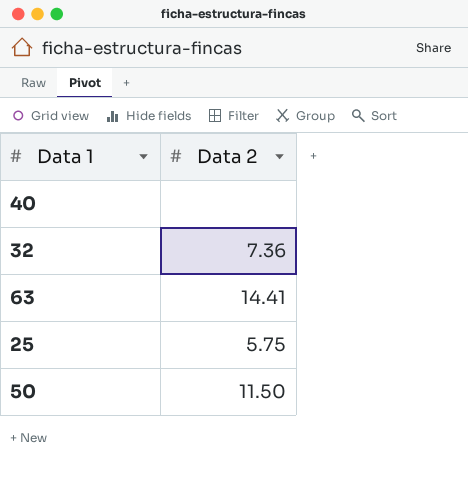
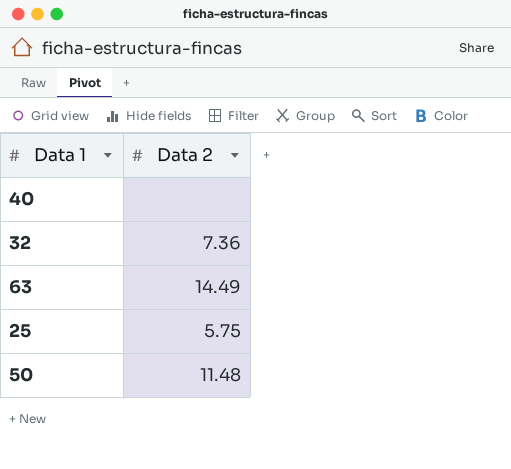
63 | Data 2: 14.41 -> 14.49
50 | Data 2: 11.50 -> 11.48

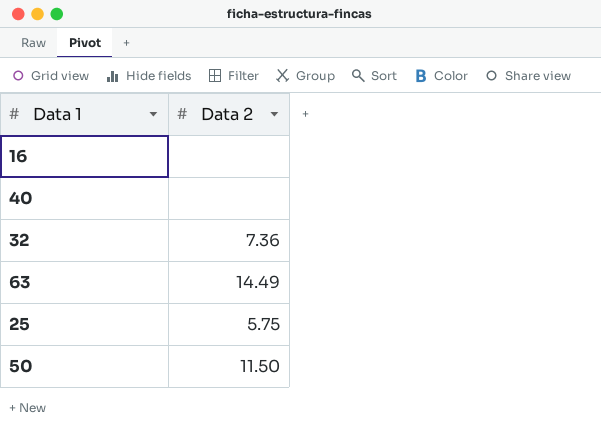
row 16: none -> none
50 | Data 2: 11.48 -> 11.50

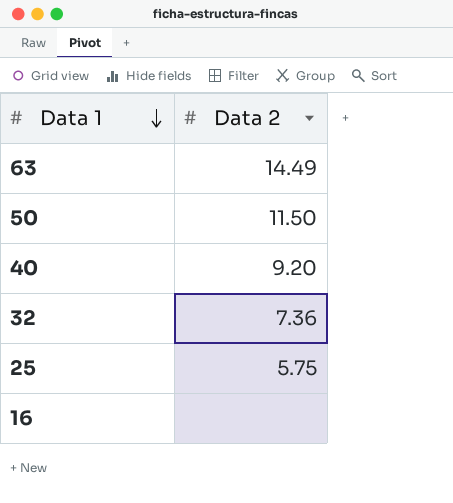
row order: none -> Data 1 descending
40 | Data 2: none -> 9.20

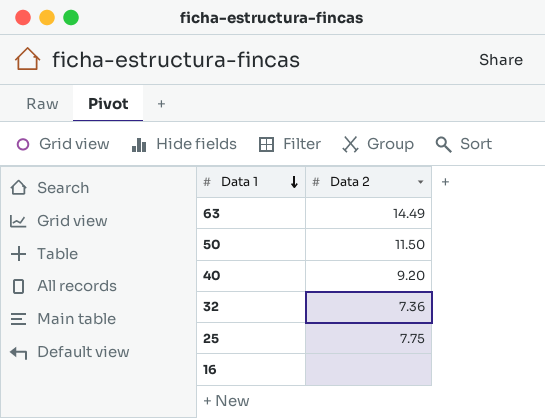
25 | Data 2: 5.75 -> 7.75

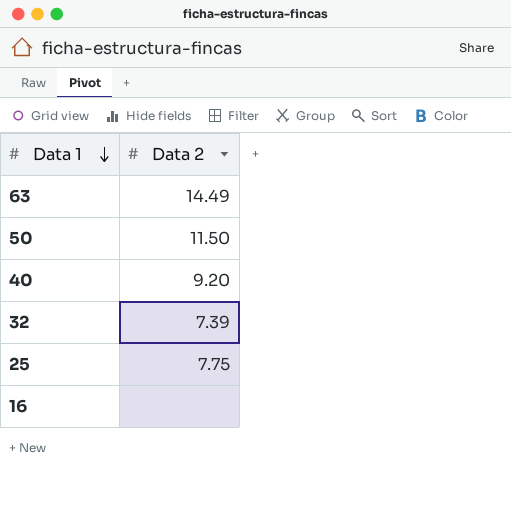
32 | Data 2: 7.36 -> 7.39

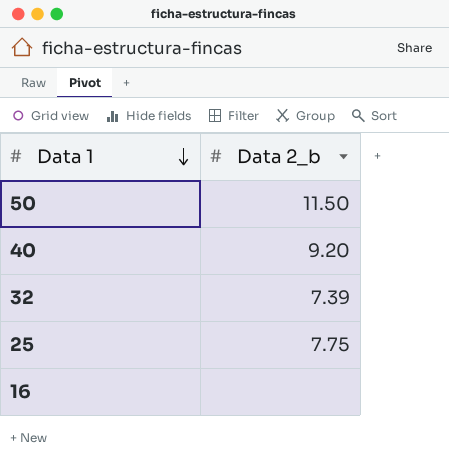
column name: Data 2 -> Data 2_b
row 63: 14.49 -> none

